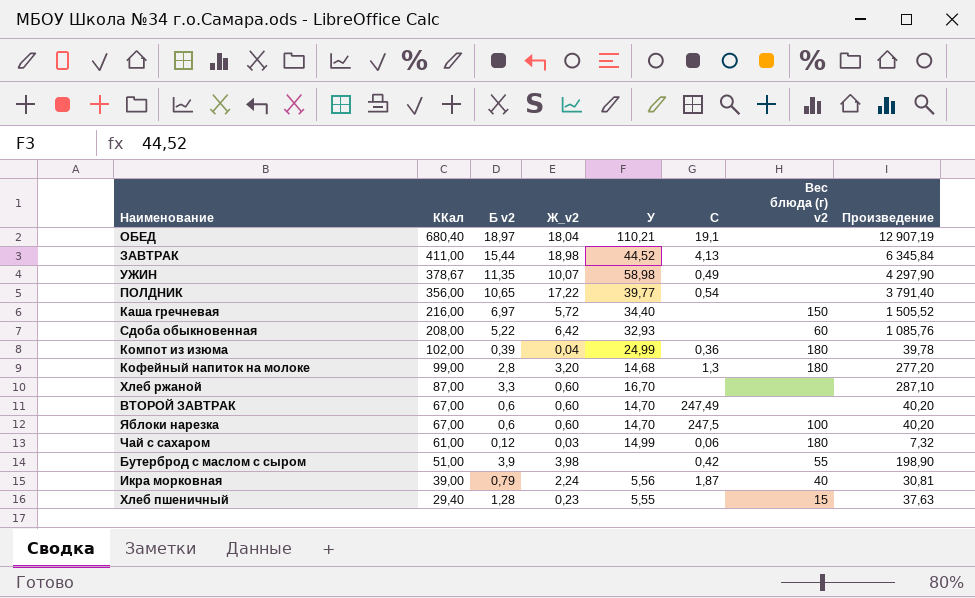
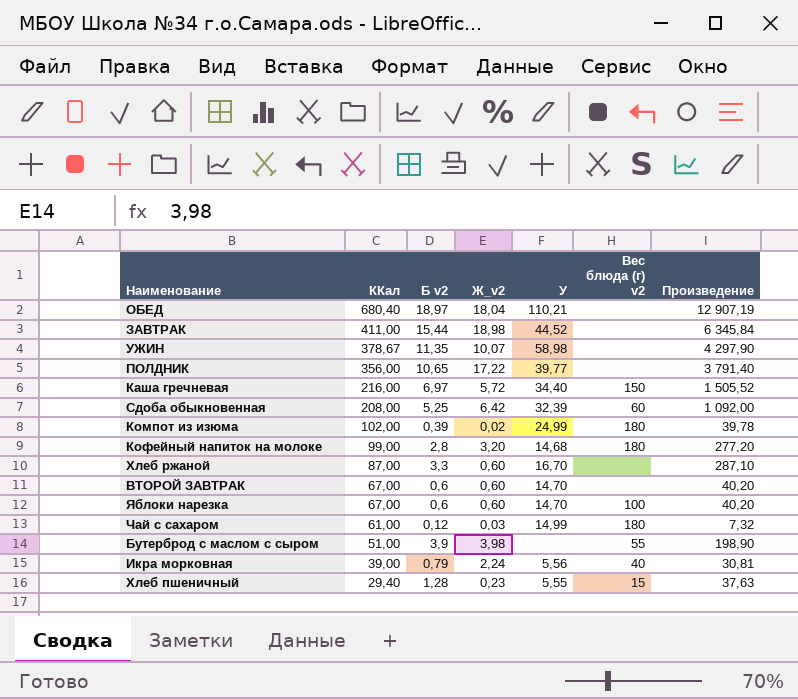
column C | position: 6 -> none
Сдоба обыкновенная | Б v2: 5,22 -> 5,25
Сдоба обыкновенная | У: 32,93 -> 32,39
Сдоба обыкновенная | Произведение: 1 085,76 -> 1 092,00
Компот из изюма | Ж_v2: 0,04 -> 0,02

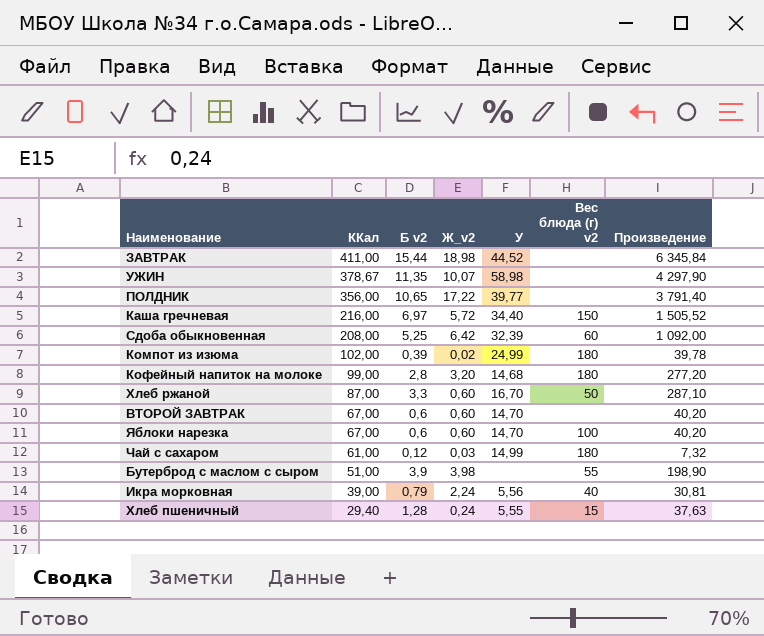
row ОБЕД: 680,40 | 18,97 | 18,04 | 110,21 | none | 12 907,19 -> none
Хлеб ржаной | Вес блюда (г) v2: none -> 50
Хлеб пшеничный | Ж_v2: 0,23 -> 0,24

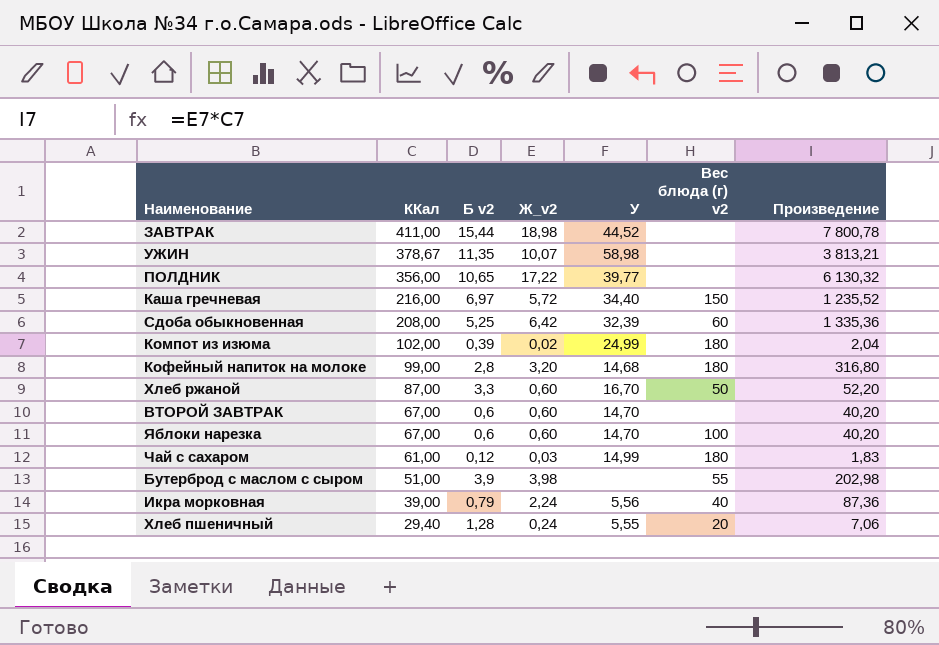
column Произведение | formula: [ККал] * [Б v2] -> [ККал] * [Ж_v2]
Хлеб пшеничный | Вес блюда (г) v2: 15 -> 20

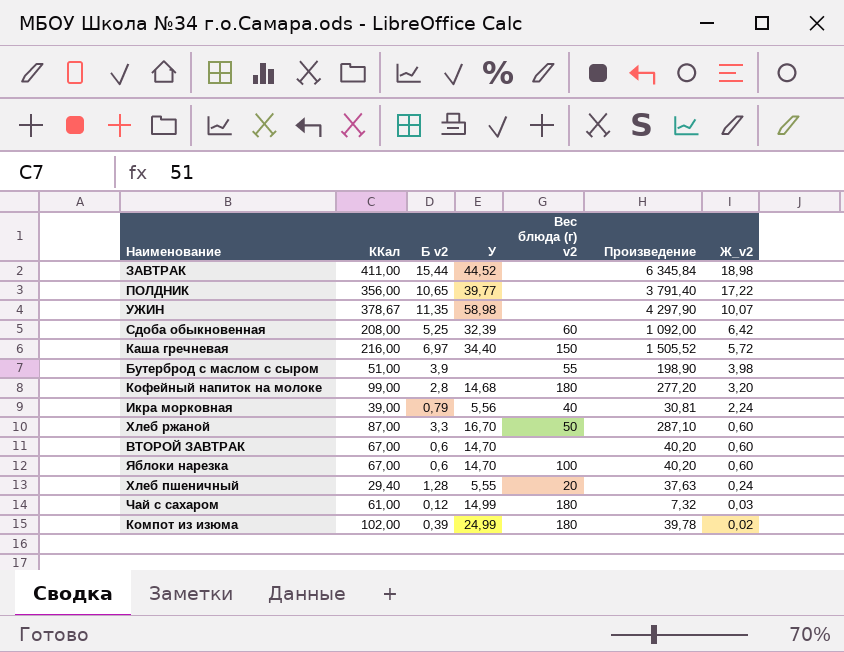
row order: ККал descending -> Ж_v2 descending
column Произведение | formula: [ККал] * [Ж_v2] -> [ККал] * [Б v2]
column Ж_v2 | position: 4 -> 7

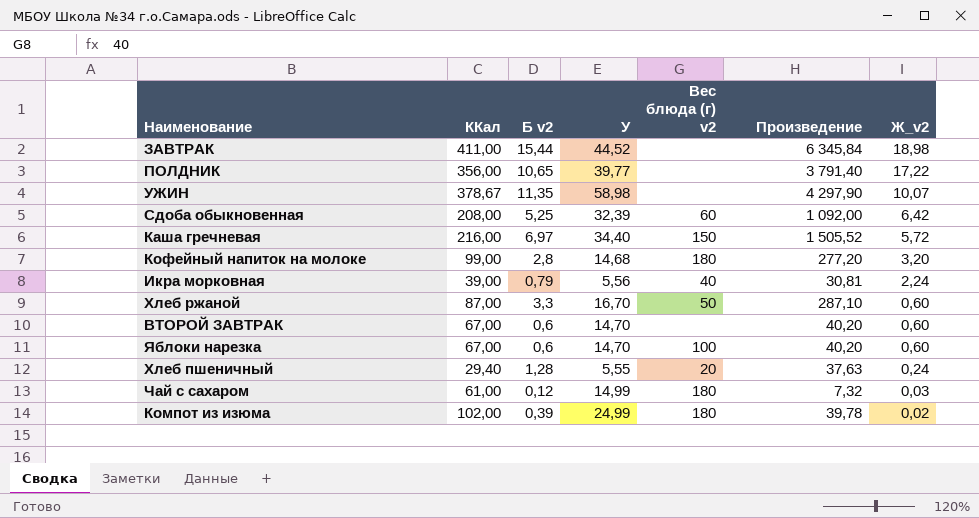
row Бутерброд с маслом с сыром: 51,00 | 3,9 | none | 55 | 198,90 | 3,98 -> none

